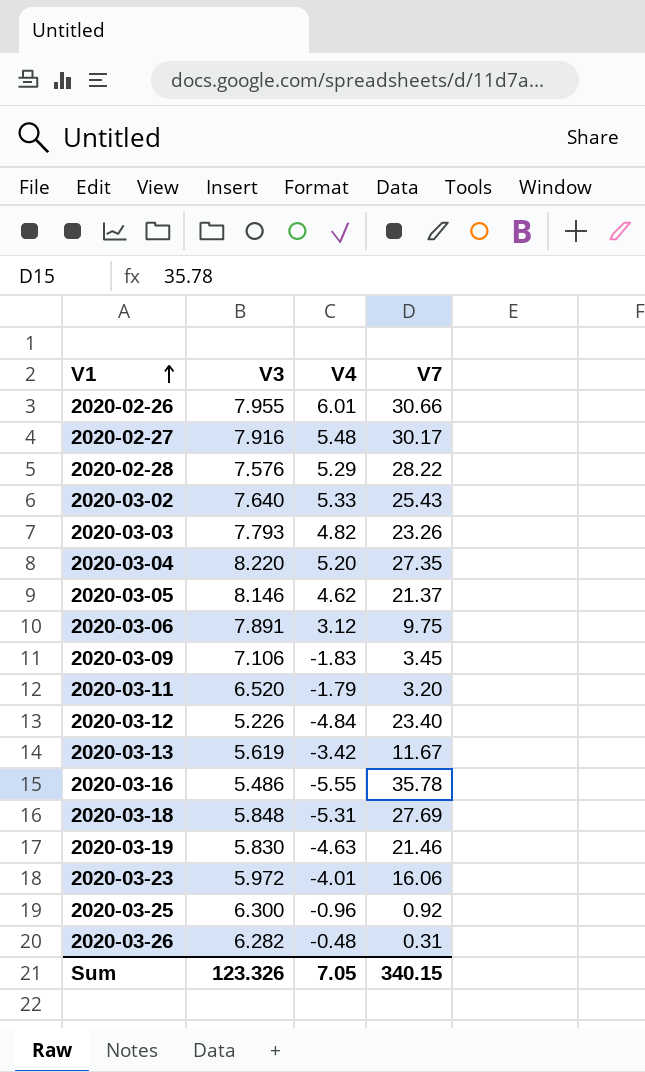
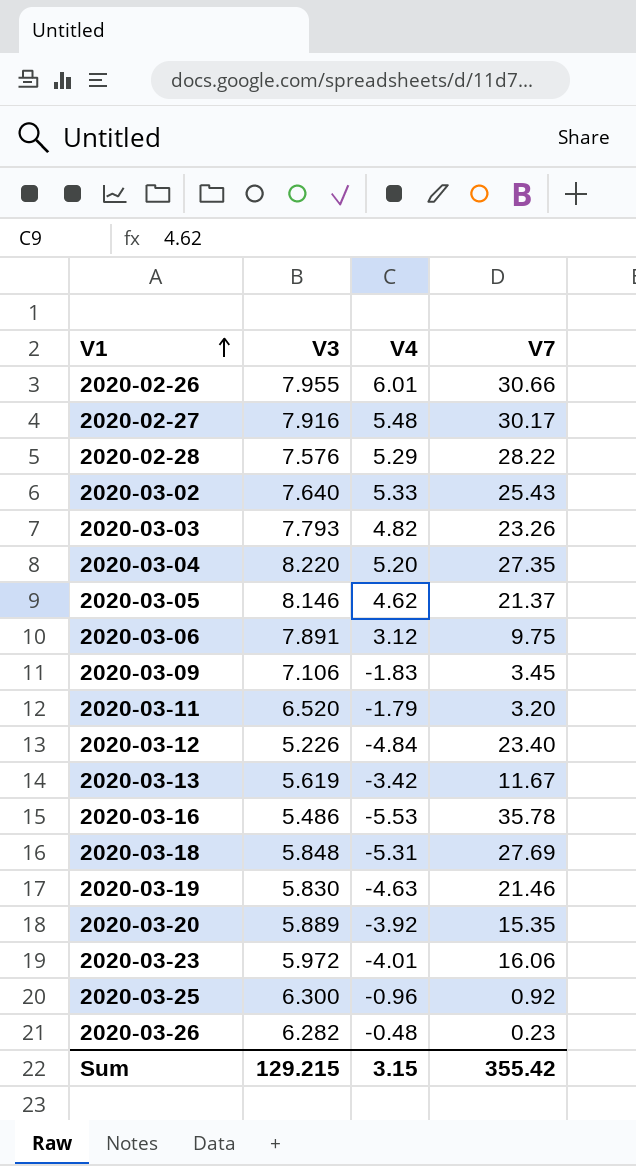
2020-03-16 | V4: -5.55 -> -5.53
row 2020-03-20: none -> 5.889 | -3.92 | 15.35
2020-03-26 | V7: 0.31 -> 0.23
Sum | V3: 123.326 -> 129.215
Sum | V4: 7.05 -> 3.15
Sum | V7: 340.15 -> 355.42

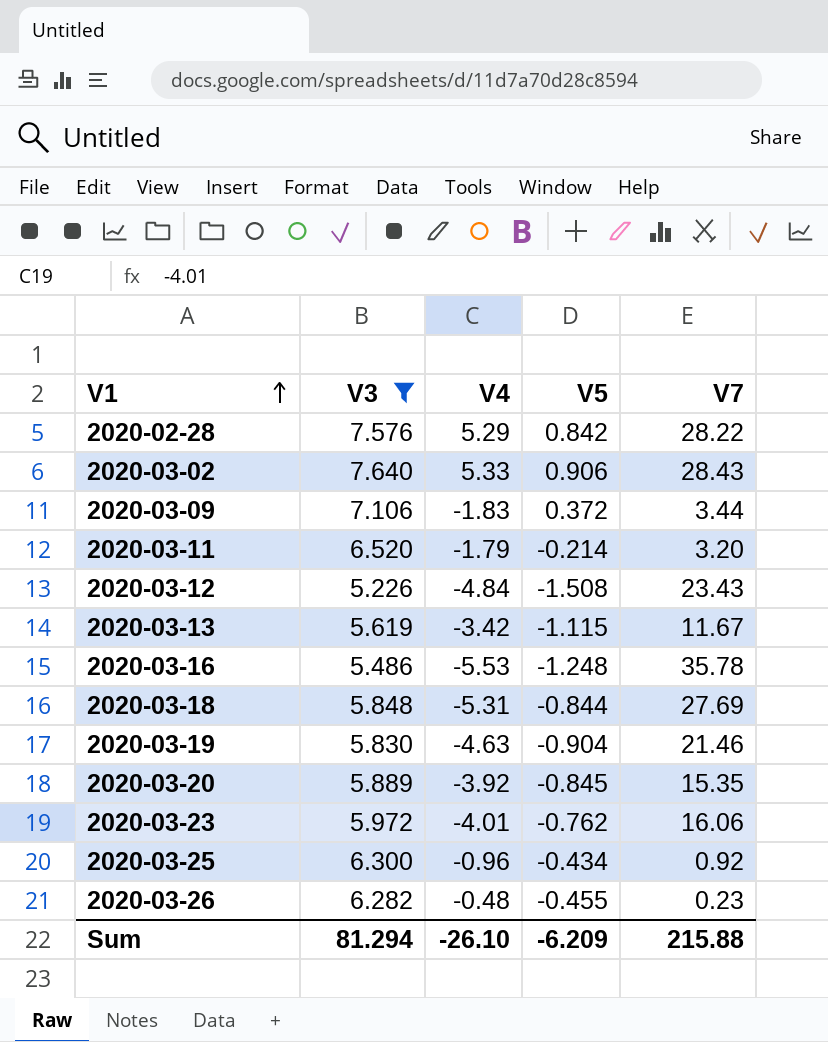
filter: none -> V3 <= 7.640
column V5 | position: none -> 4
2020-03-02 | V7: 25.43 -> 28.43
2020-03-09 | V7: 3.45 -> 3.44
2020-03-12 | V7: 23.40 -> 23.43
Sum | V3: 129.215 -> 81.294
Sum | V4: 3.15 -> -26.10
Sum | V7: 355.42 -> 215.88

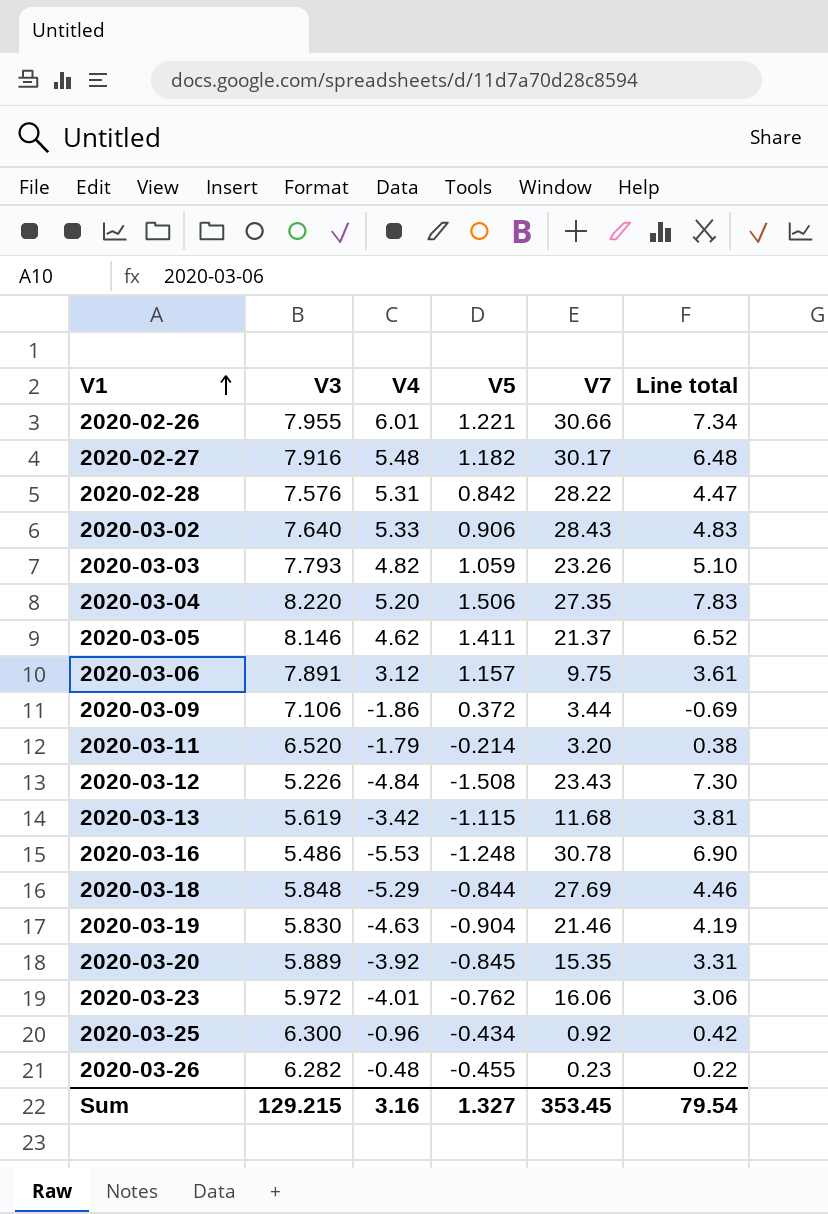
filter: V3 <= 7.640 -> none
column Line total | formula: none -> [V4] * [V5]
2020-02-28 | V4: 5.29 -> 5.31
2020-03-09 | V4: -1.83 -> -1.86
2020-03-13 | V7: 11.67 -> 11.68
2020-03-16 | V7: 35.78 -> 30.78
2020-03-18 | V4: -5.31 -> -5.29
Sum | V3: 81.294 -> 129.215
Sum | V4: -26.10 -> 3.16
Sum | V5: -6.209 -> 1.327
Sum | V7: 215.88 -> 353.45

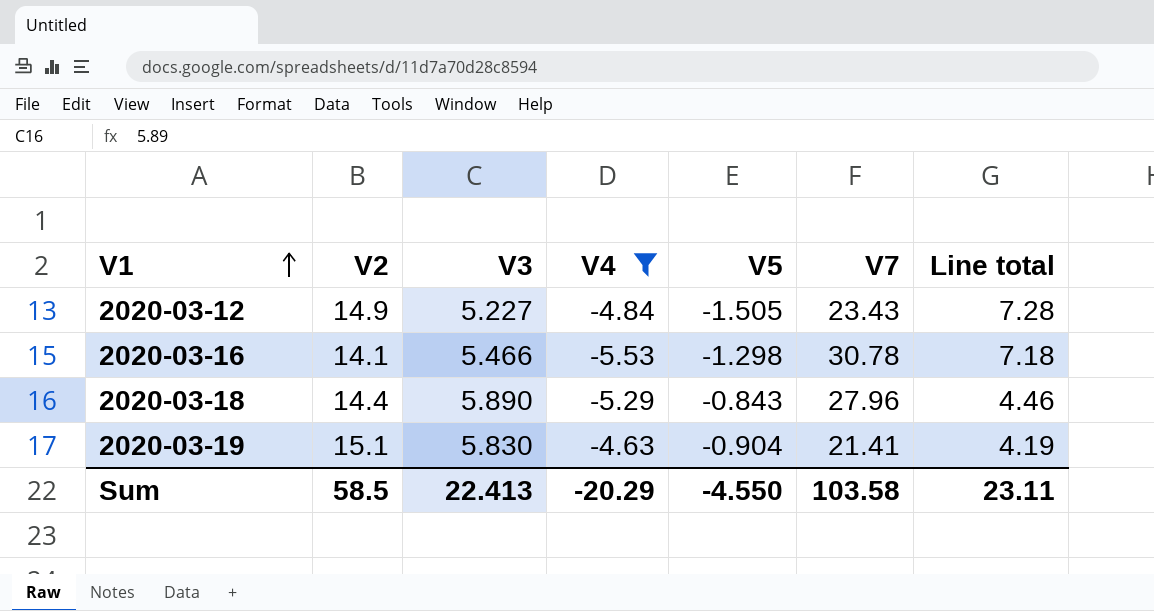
filter: none -> V4 <= -4.63
column V2 | position: none -> 2
2020-03-12 | V3: 5.226 -> 5.227
2020-03-12 | V5: -1.508 -> -1.505
2020-03-12 | Line total: 7.30 -> 7.28
2020-03-16 | V3: 5.486 -> 5.466
2020-03-16 | V5: -1.248 -> -1.298
2020-03-16 | Line total: 6.90 -> 7.18
2020-03-18 | V3: 5.848 -> 5.890
2020-03-18 | V5: -0.844 -> -0.843
2020-03-18 | V7: 27.69 -> 27.96
2020-03-19 | V7: 21.46 -> 21.41
Sum | V3: 129.215 -> 22.413
Sum | V4: 3.16 -> -20.29
Sum | V5: 1.327 -> -4.550
Sum | V7: 353.45 -> 103.58
Sum | Line total: 79.54 -> 23.11

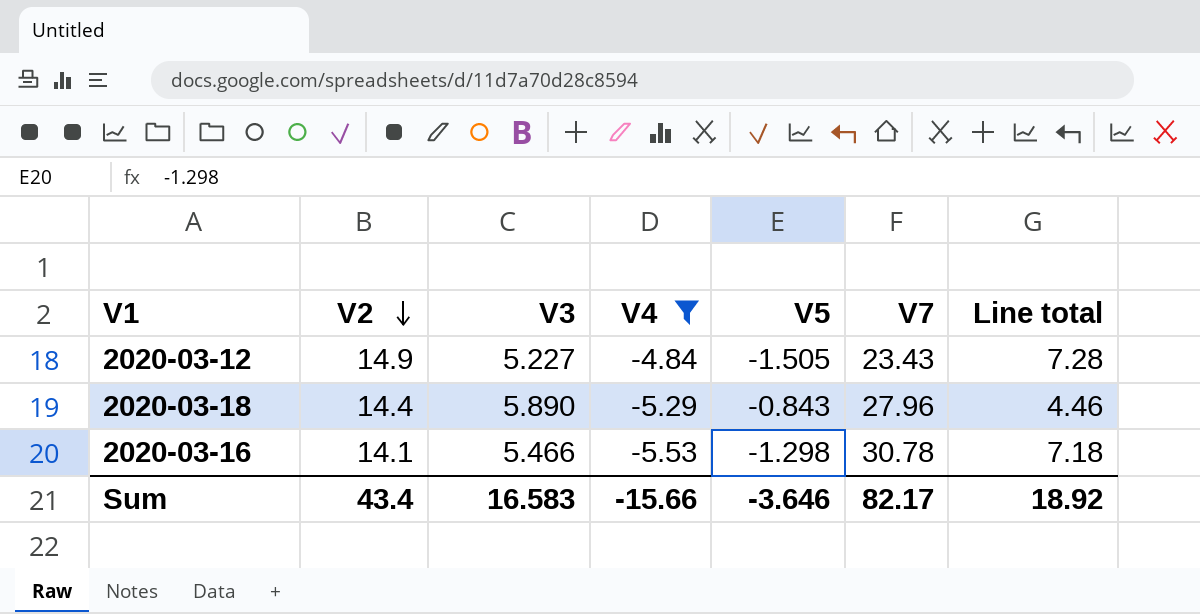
row order: V1 ascending -> V2 descending
row 2020-03-19: 15.1 | 5.830 | -4.63 | -0.904 | 21.41 | 4.19 -> none
Sum | V2: 58.5 -> 43.4
Sum | V3: 22.413 -> 16.583
Sum | V4: -20.29 -> -15.66
Sum | V5: -4.550 -> -3.646
Sum | V7: 103.58 -> 82.17
Sum | Line total: 23.11 -> 18.92

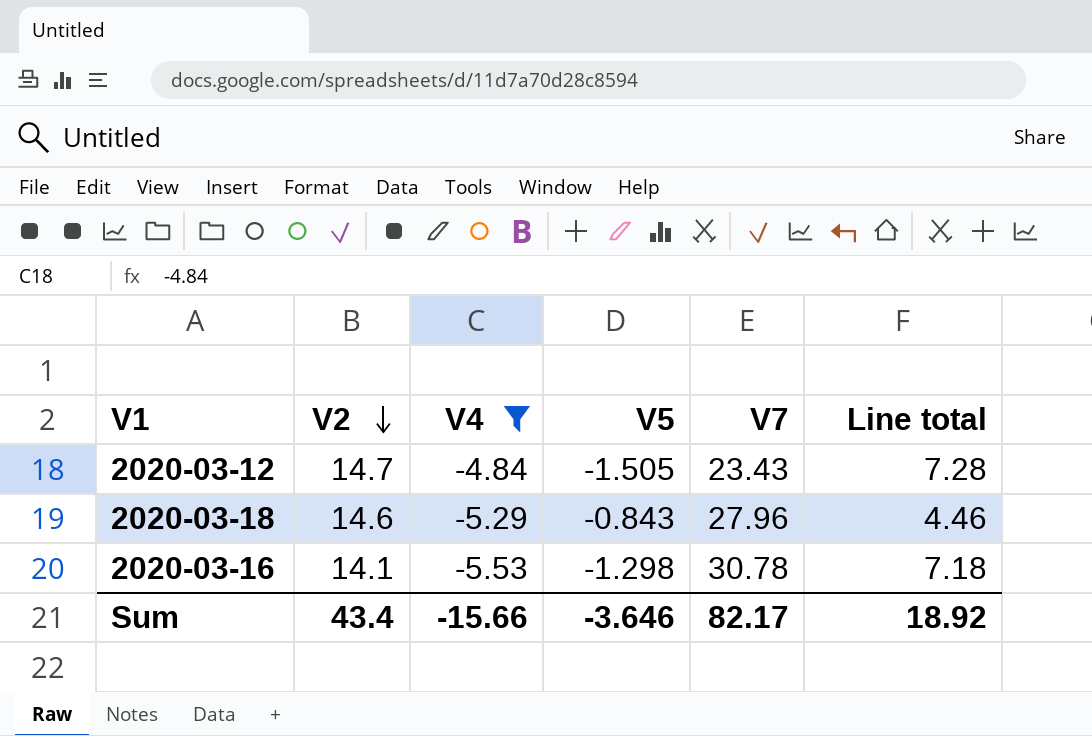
column V3 | position: 3 -> none
2020-03-12 | V2: 14.9 -> 14.7
2020-03-18 | V2: 14.4 -> 14.6

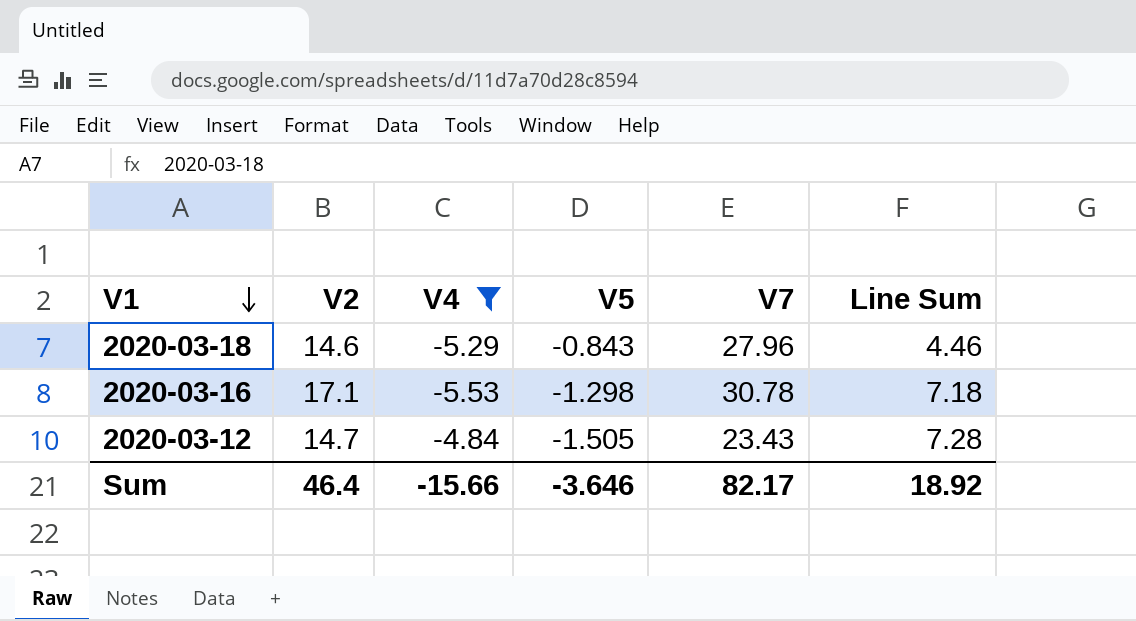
row order: V2 descending -> V1 descending
column name: Line total -> Line Sum
2020-03-16 | V2: 14.1 -> 17.1
Sum | V2: 43.4 -> 46.4

